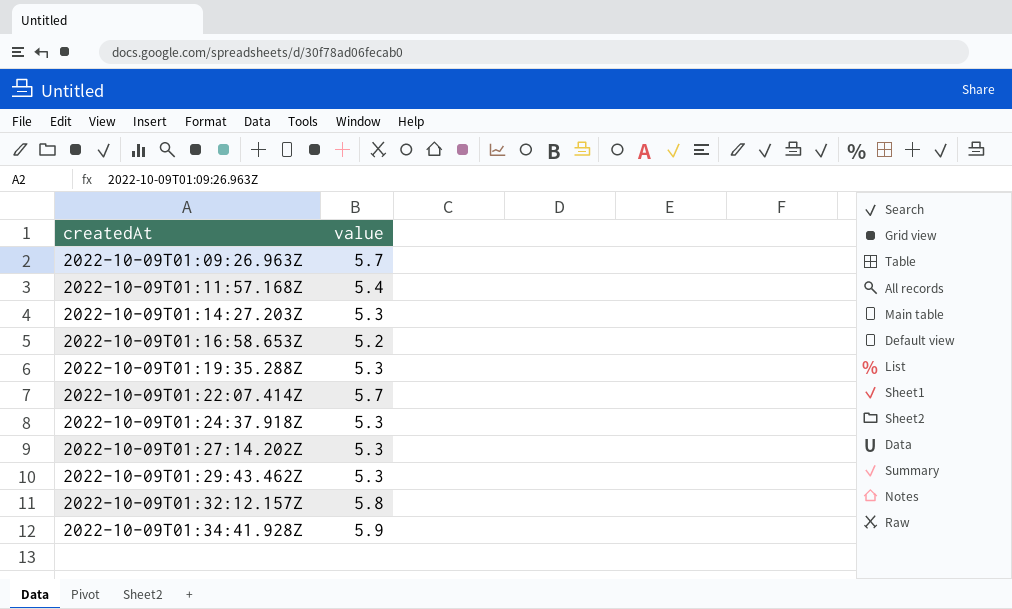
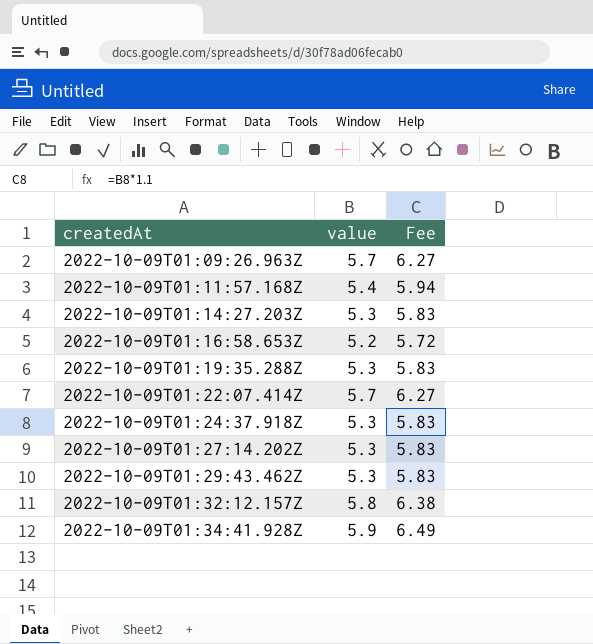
column Fee | formula: none -> [value] * 1.1

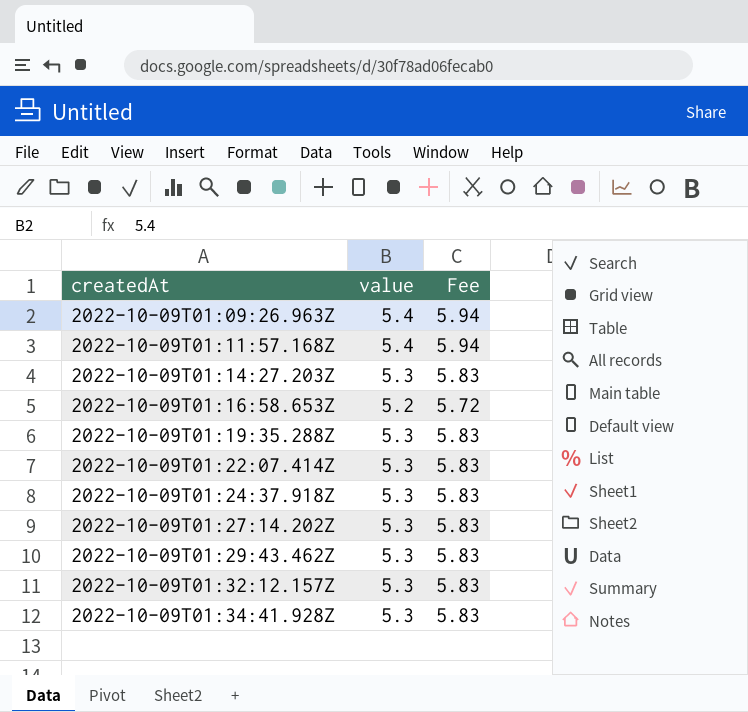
2022-10-09T01:09:26.963Z | value: 5.7 -> 5.4
2022-10-09T01:09:26.963Z | Fee: 6.27 -> 5.94
2022-10-09T01:22:07.414Z | value: 5.7 -> 5.3
2022-10-09T01:22:07.414Z | Fee: 6.27 -> 5.83
2022-10-09T01:32:12.157Z | value: 5.8 -> 5.3
2022-10-09T01:32:12.157Z | Fee: 6.38 -> 5.83
2022-10-09T01:34:41.928Z | value: 5.9 -> 5.3
2022-10-09T01:34:41.928Z | Fee: 6.49 -> 5.83

